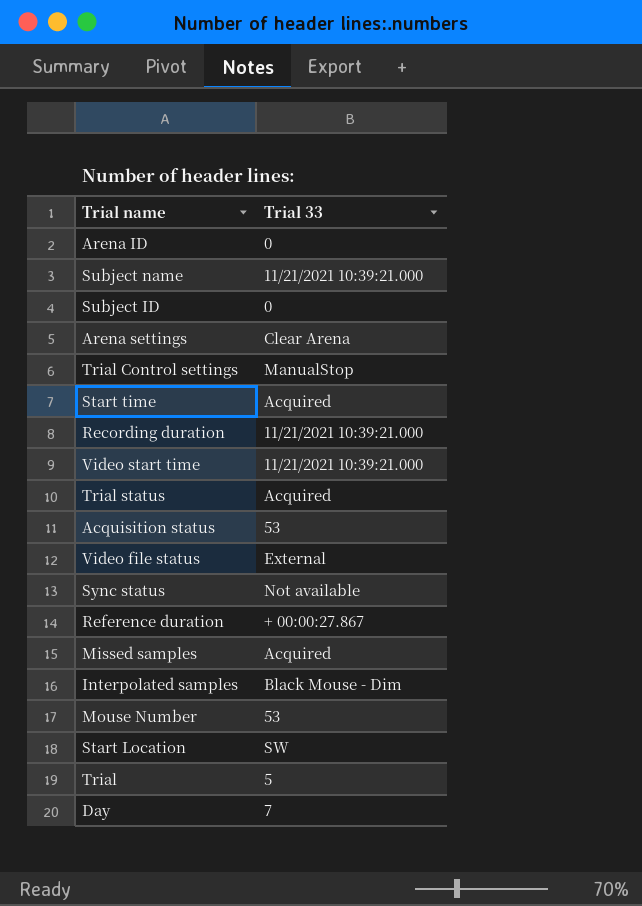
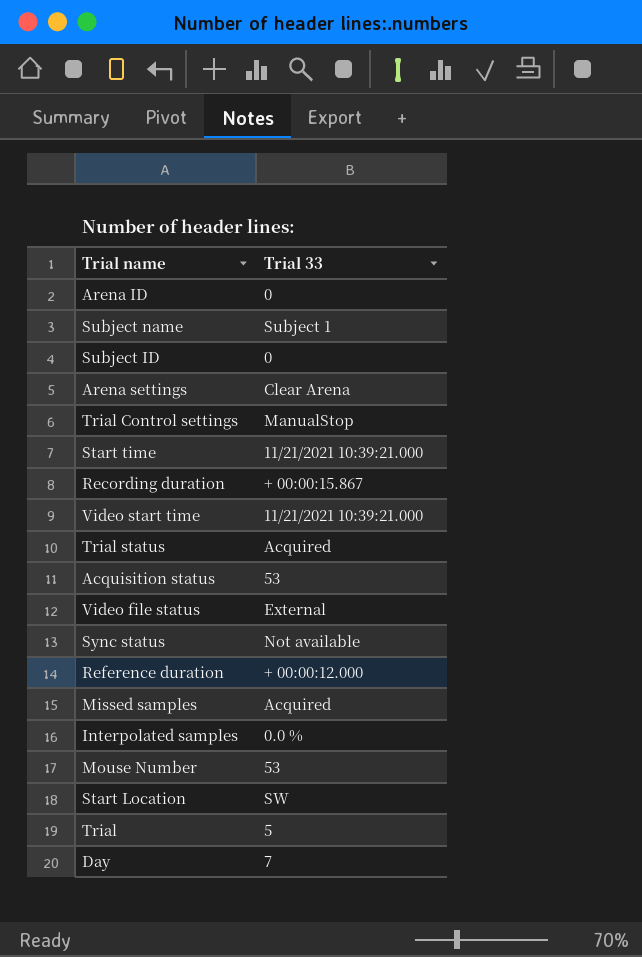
Subject name | Trial 33: 11/21/2021 10:39:21.000 -> Subject 1
Start time | Trial 33: Acquired -> 11/21/2021 10:39:21.000
Recording duration | Trial 33: 11/21/2021 10:39:21.000 -> + 00:00:15.867
Reference duration | Trial 33: + 00:00:27.867 -> + 00:00:12.000
Interpolated samples | Trial 33: Black Mouse - Dim -> 0.0 %

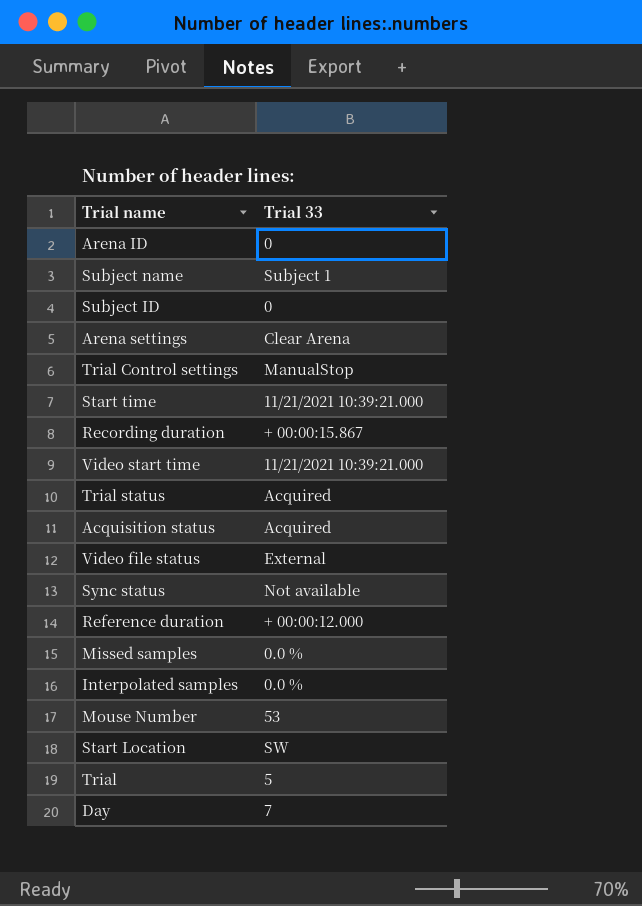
Acquisition status | Trial 33: 53 -> Acquired
Missed samples | Trial 33: Acquired -> 0.0 %

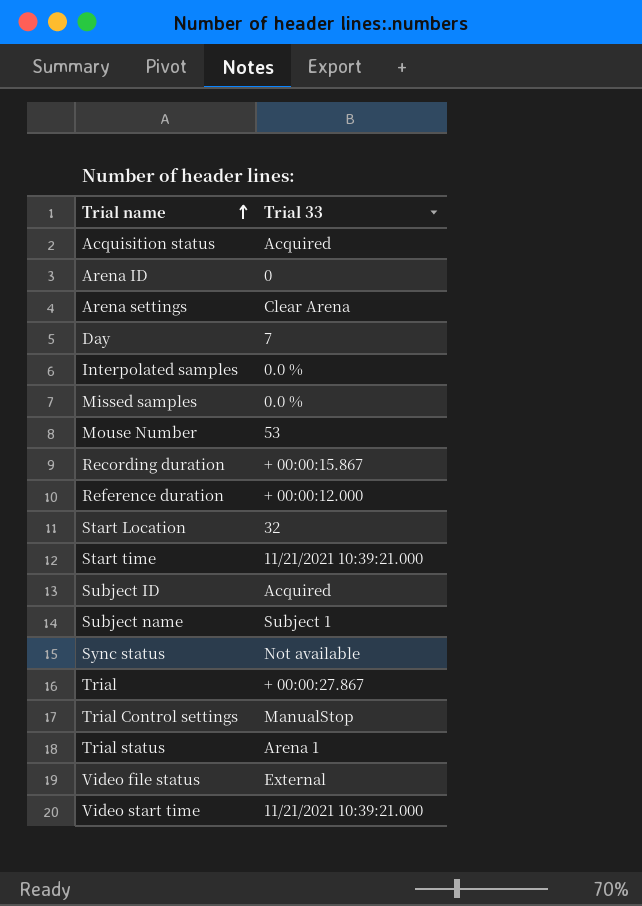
row order: none -> Trial name ascending
Start Location | Trial 33: SW -> 32
Subject ID | Trial 33: 0 -> Acquired
Trial | Trial 33: 5 -> + 00:00:27.867
Trial status | Trial 33: Acquired -> Arena 1

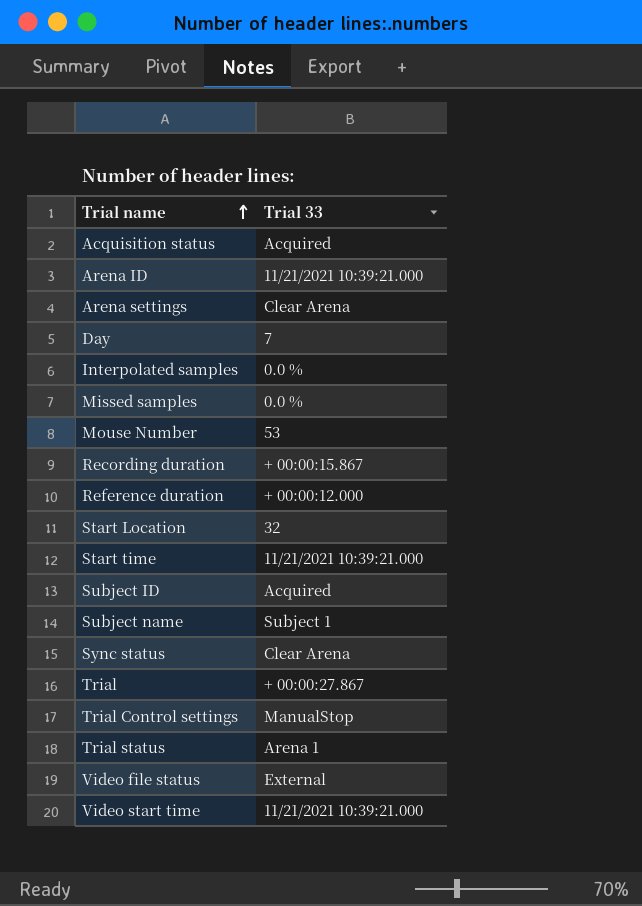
Arena ID | Trial 33: 0 -> 11/21/2021 10:39:21.000
Sync status | Trial 33: Not available -> Clear Arena

